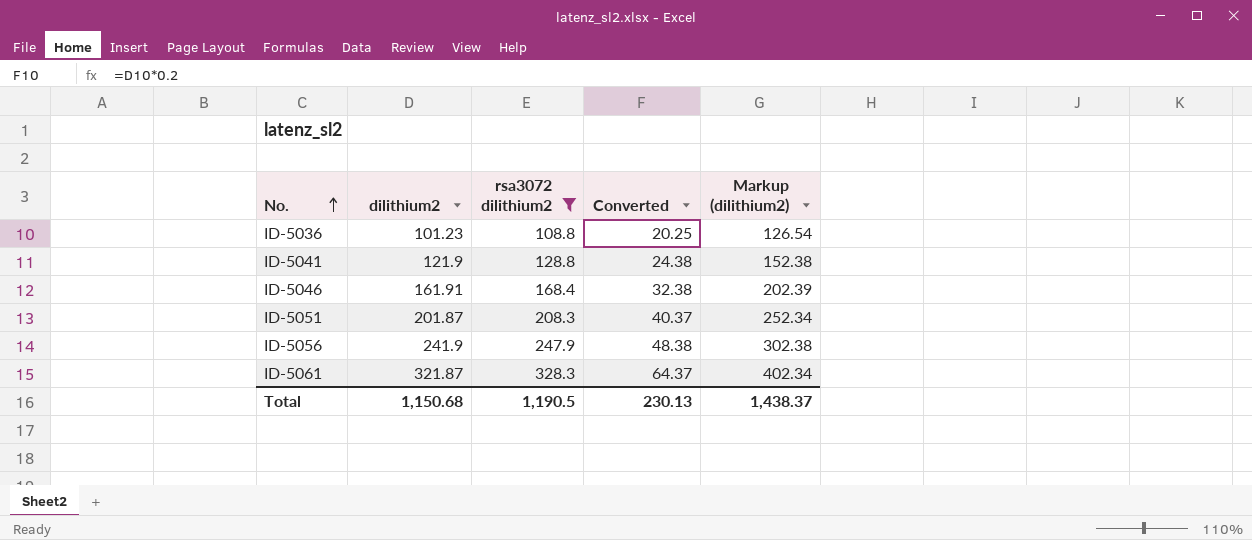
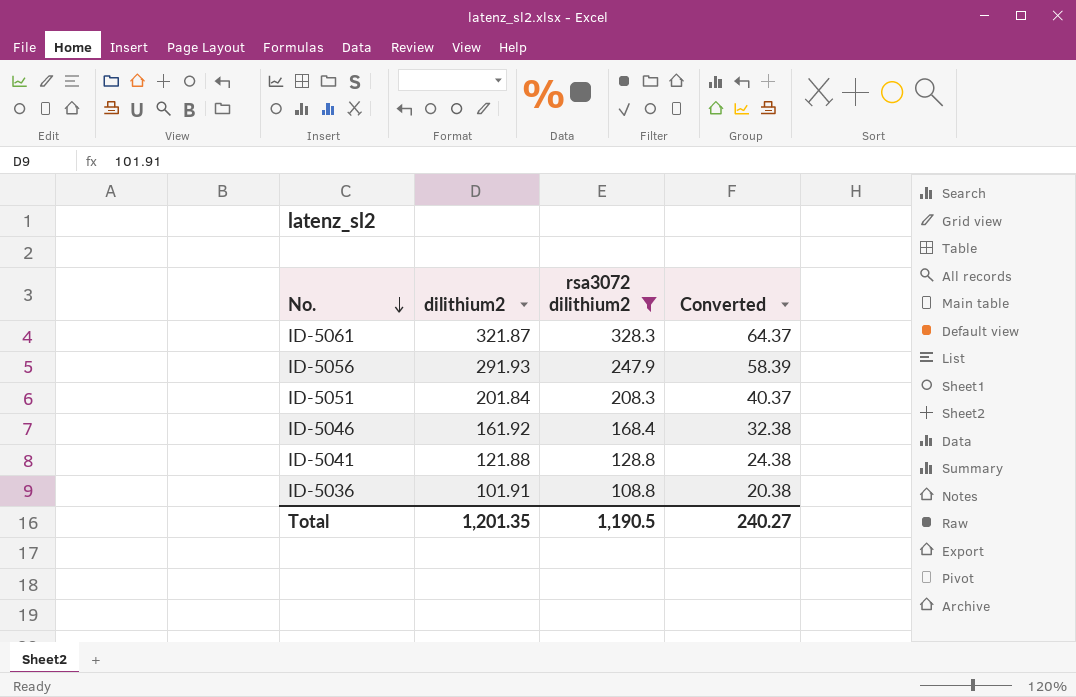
row order: No. ascending -> No. descending
column Markup (dilithium2) | formula: [dilithium2] * 1.25 -> none
ID-5056 | dilithium2: 241.9 -> 291.93
ID-5056 | Converted: 48.38 -> 58.39
ID-5051 | dilithium2: 201.87 -> 201.84
ID-5046 | dilithium2: 161.91 -> 161.92
ID-5041 | dilithium2: 121.9 -> 121.88
ID-5036 | dilithium2: 101.23 -> 101.91
ID-5036 | Converted: 20.25 -> 20.38
Total | dilithium2: 1,150.68 -> 1,201.35
Total | Converted: 230.13 -> 240.27

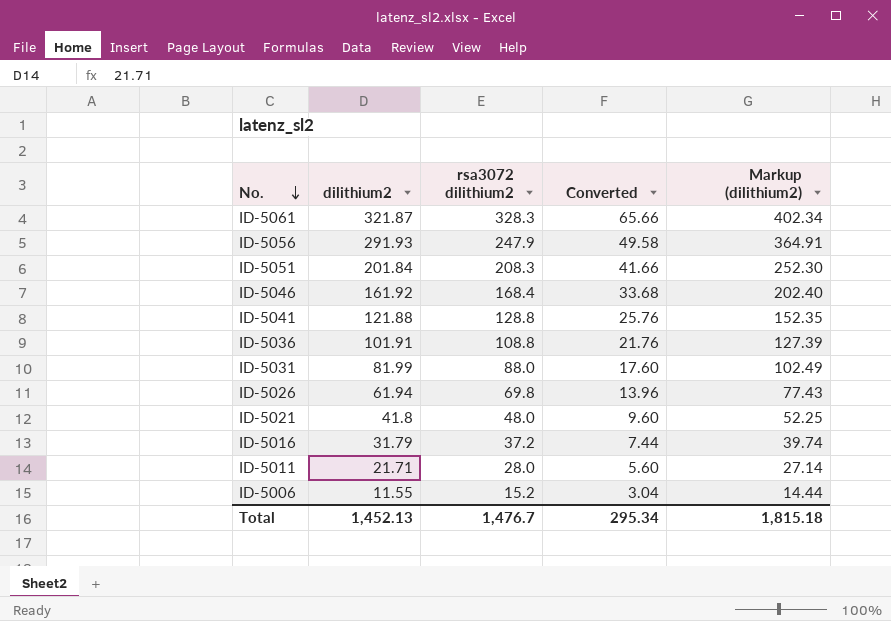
filter: rsa3072 dilithium2 >= 108.8 -> none
column Converted | formula: [dilithium2] * 0.2 -> [rsa3072 dilithium2] * 0.2
column Markup (dilithium2) | formula: none -> [dilithium2] * 1.25
Total | dilithium2: 1,201.35 -> 1,452.13
Total | rsa3072 dilithium2: 1,190.5 -> 1,476.7
Total | Converted: 240.27 -> 295.34

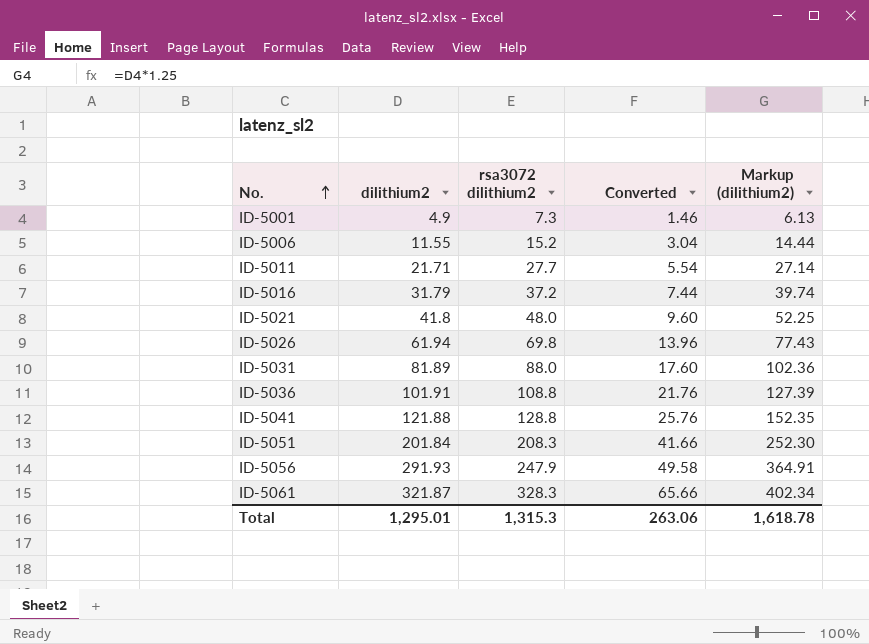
row order: No. descending -> No. ascending
row ID-5046: 161.92 | 168.4 | 33.68 | 202.40 -> none
row ID-5001: none -> 4.9 | 7.3 | 1.46 | 6.13
ID-5011 | rsa3072 dilithium2: 28.0 -> 27.7
ID-5011 | Converted: 5.60 -> 5.54
ID-5031 | dilithium2: 81.99 -> 81.89
ID-5031 | Markup (dilithium2): 102.49 -> 102.36
Total | dilithium2: 1,452.13 -> 1,295.01
Total | rsa3072 dilithium2: 1,476.7 -> 1,315.3
Total | Converted: 295.34 -> 263.06
Total | Markup (dilithium2): 1,815.18 -> 1,618.78

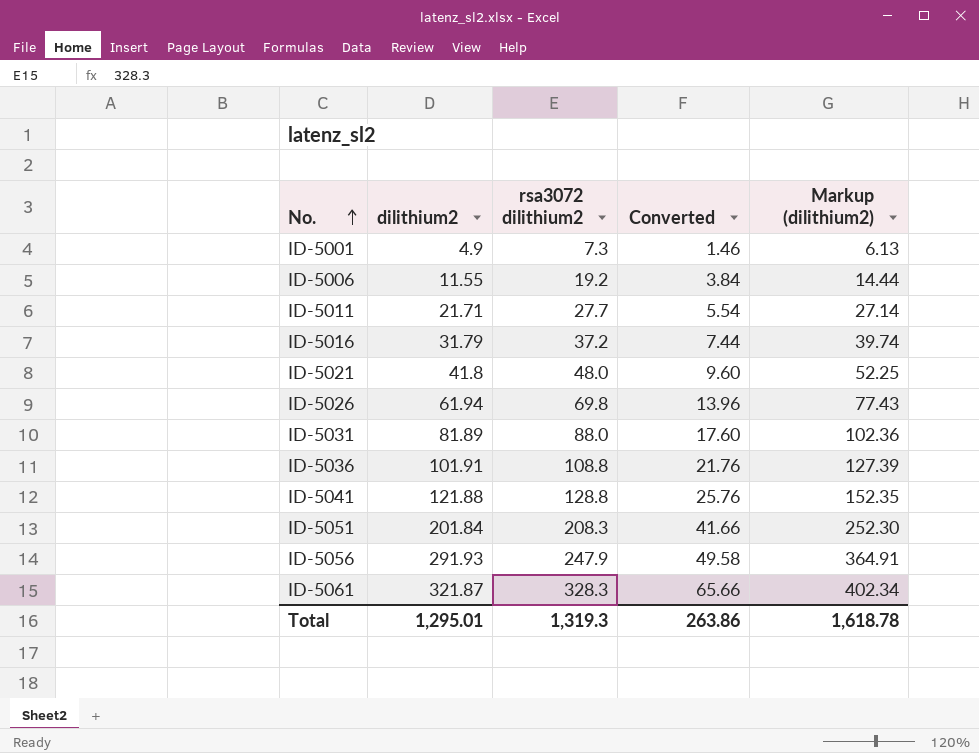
ID-5006 | rsa3072 dilithium2: 15.2 -> 19.2
ID-5006 | Converted: 3.04 -> 3.84
Total | rsa3072 dilithium2: 1,315.3 -> 1,319.3
Total | Converted: 263.06 -> 263.86

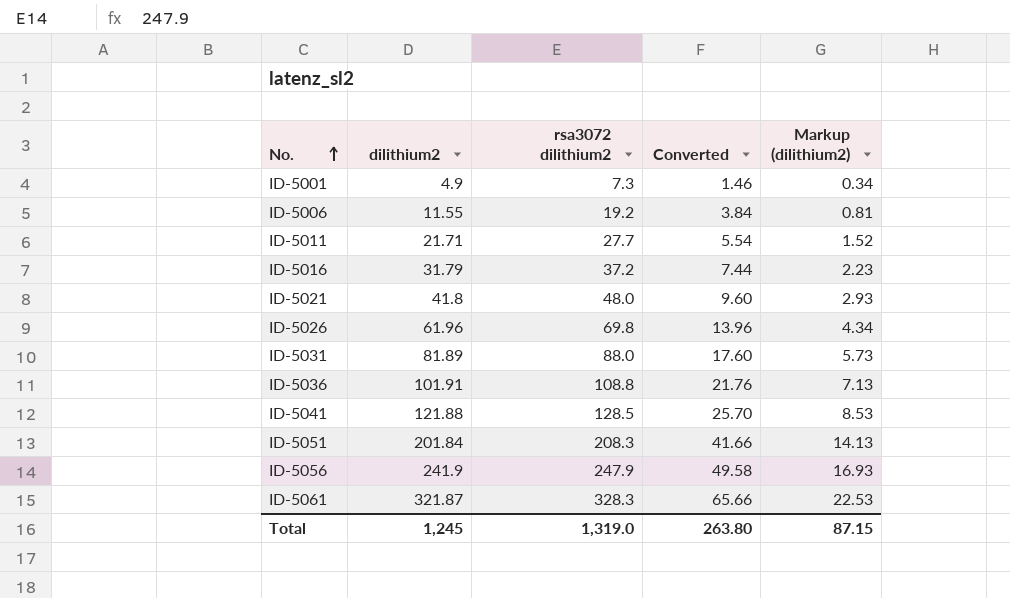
column Markup (dilithium2) | formula: [dilithium2] * 1.25 -> [dilithium2] * 0.07
ID-5026 | dilithium2: 61.94 -> 61.96
ID-5041 | rsa3072 dilithium2: 128.8 -> 128.5
ID-5041 | Converted: 25.76 -> 25.70
ID-5056 | dilithium2: 291.93 -> 241.9
Total | dilithium2: 1,295.01 -> 1,245
Total | rsa3072 dilithium2: 1,319.3 -> 1,319.0
Total | Converted: 263.86 -> 263.80
Total | Markup (dilithium2): 1,618.78 -> 87.15

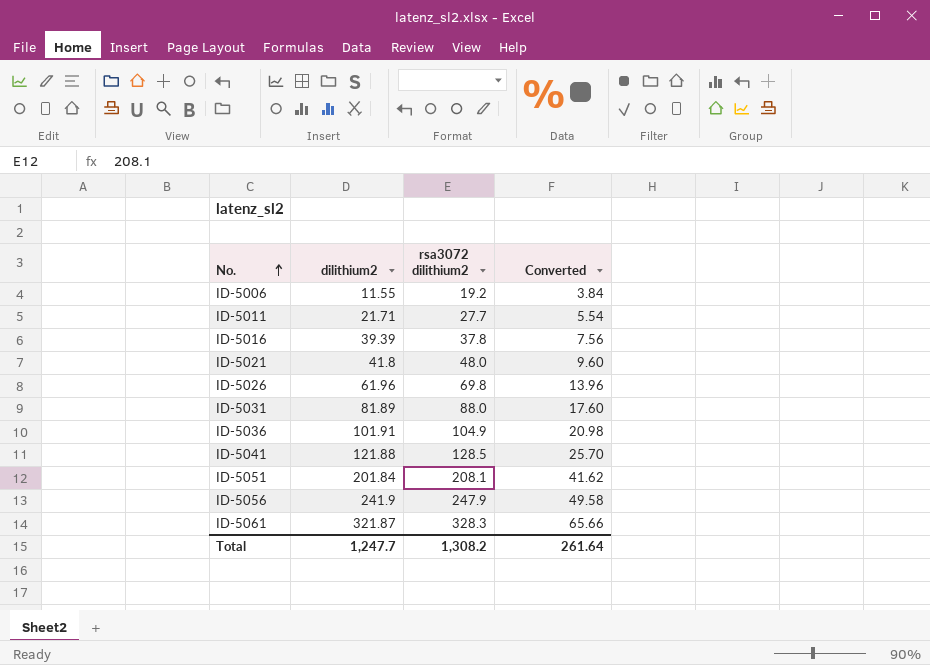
column Markup (dilithium2) | formula: [dilithium2] * 0.07 -> none
row ID-5001: 4.9 | 7.3 | 1.46 | 0.34 -> none
ID-5016 | dilithium2: 31.79 -> 39.39
ID-5016 | rsa3072 dilithium2: 37.2 -> 37.8
ID-5016 | Converted: 7.44 -> 7.56
ID-5036 | rsa3072 dilithium2: 108.8 -> 104.9
ID-5036 | Converted: 21.76 -> 20.98
ID-5051 | rsa3072 dilithium2: 208.3 -> 208.1
ID-5051 | Converted: 41.66 -> 41.62
Total | dilithium2: 1,245 -> 1,247.7
Total | rsa3072 dilithium2: 1,319.0 -> 1,308.2
Total | Converted: 263.80 -> 261.64

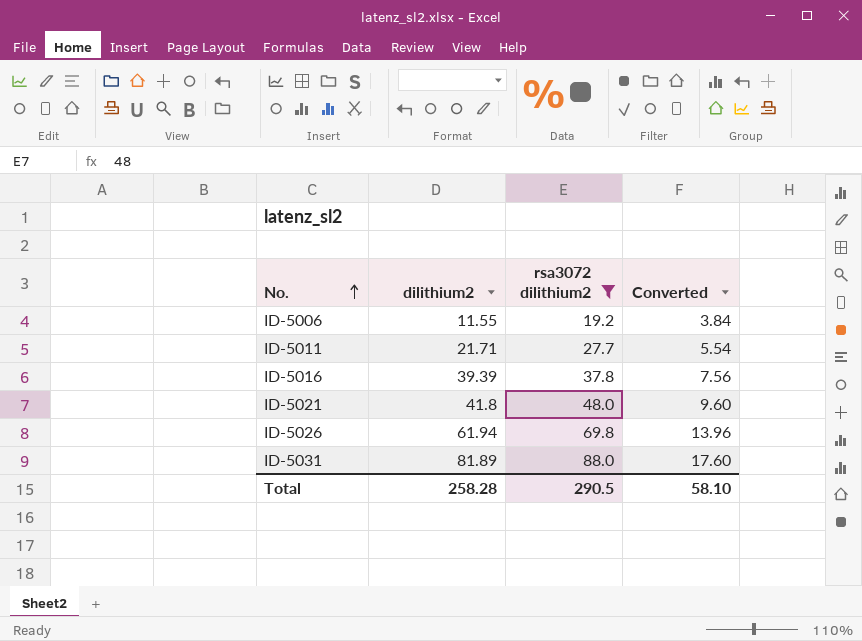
filter: none -> rsa3072 dilithium2 <= 88.0
ID-5026 | dilithium2: 61.96 -> 61.94
Total | dilithium2: 1,247.7 -> 258.28
Total | rsa3072 dilithium2: 1,308.2 -> 290.5
Total | Converted: 261.64 -> 58.10

